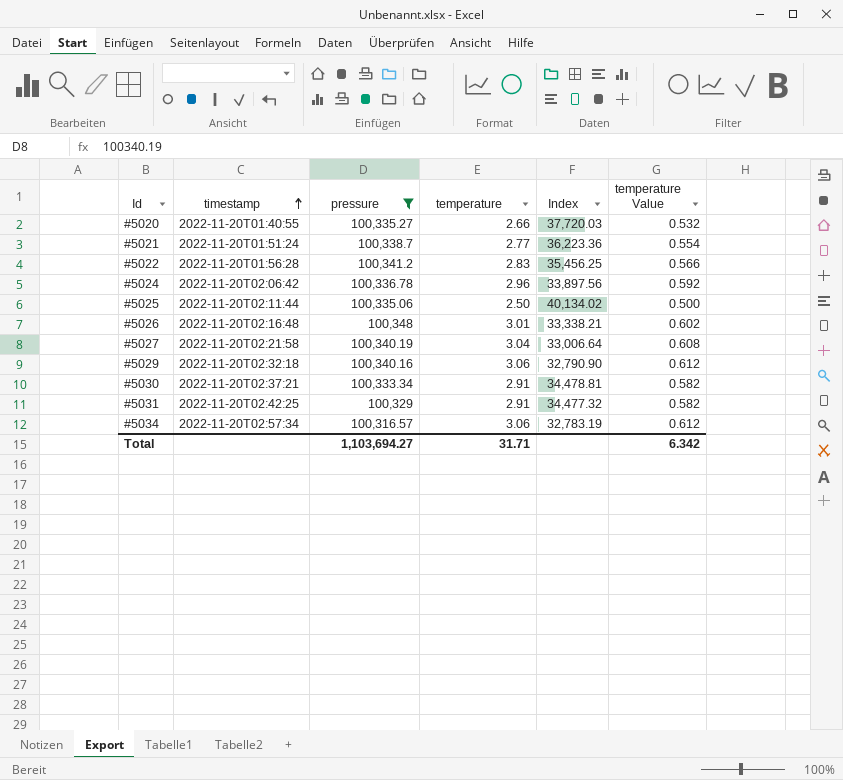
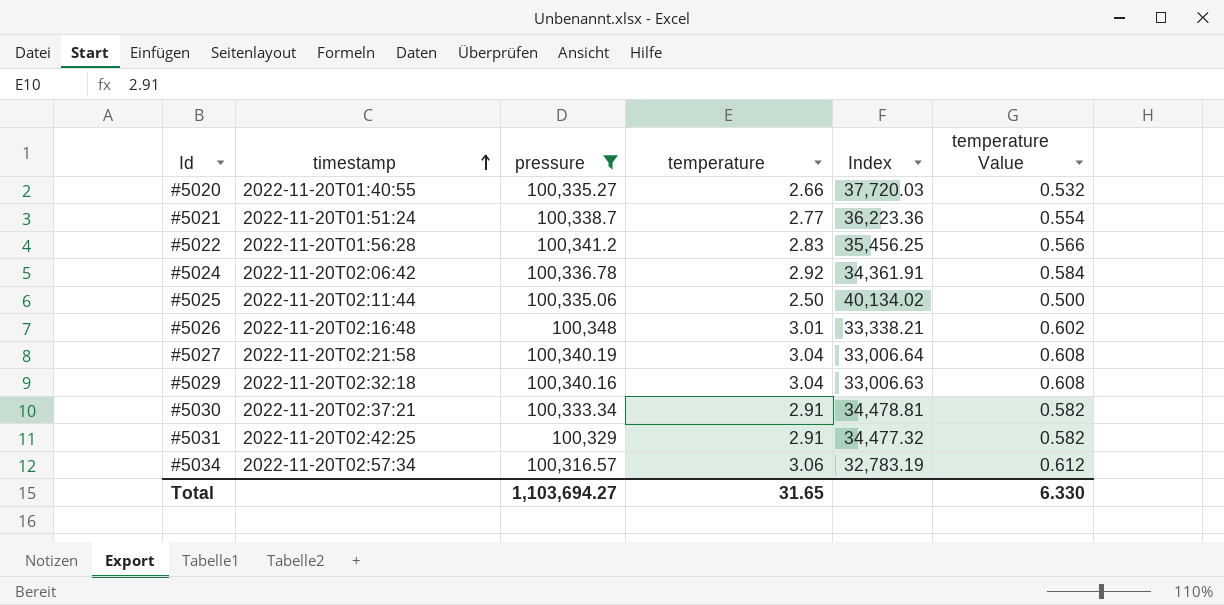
#5024 | temperature: 2.96 -> 2.92
#5024 | Index: 33,897.56 -> 34,361.91
#5024 | temperature Value: 0.592 -> 0.584
#5029 | temperature: 3.06 -> 3.04
#5029 | Index: 32,790.90 -> 33,006.63
#5029 | temperature Value: 0.612 -> 0.608
Total | temperature: 31.71 -> 31.65
Total | temperature Value: 6.342 -> 6.330

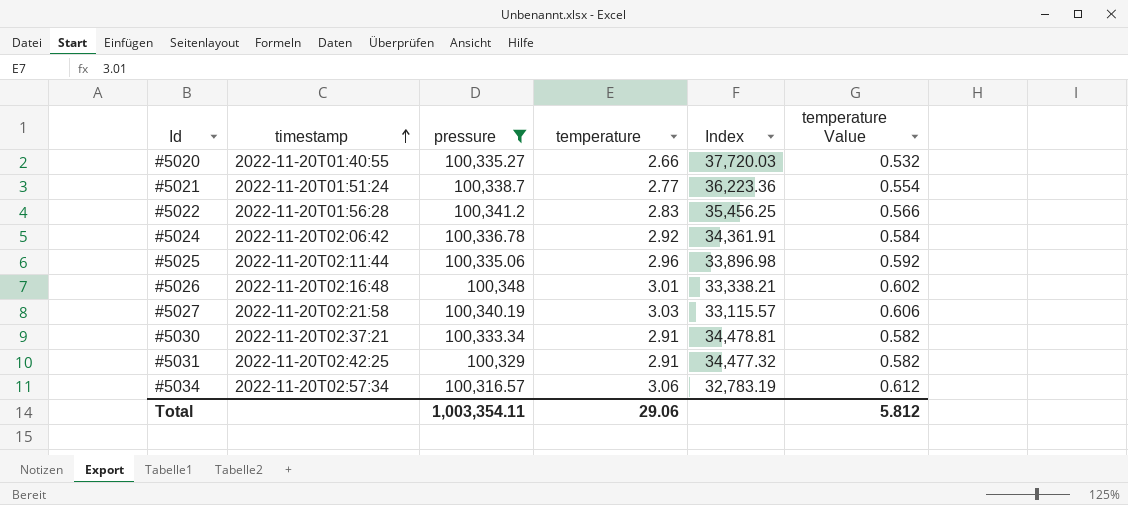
row #5029: 2022-11-20T02:32:18 | 100,340.16 | 3.04 | 33,006.63 | 0.608 -> none
#5025 | temperature: 2.50 -> 2.96
#5025 | Index: 40,134.02 -> 33,896.98
#5025 | temperature Value: 0.500 -> 0.592
#5027 | temperature: 3.04 -> 3.03
#5027 | Index: 33,006.64 -> 33,115.57
#5027 | temperature Value: 0.608 -> 0.606
Total | pressure: 1,103,694.27 -> 1,003,354.11
Total | temperature: 31.65 -> 29.06
Total | temperature Value: 6.330 -> 5.812

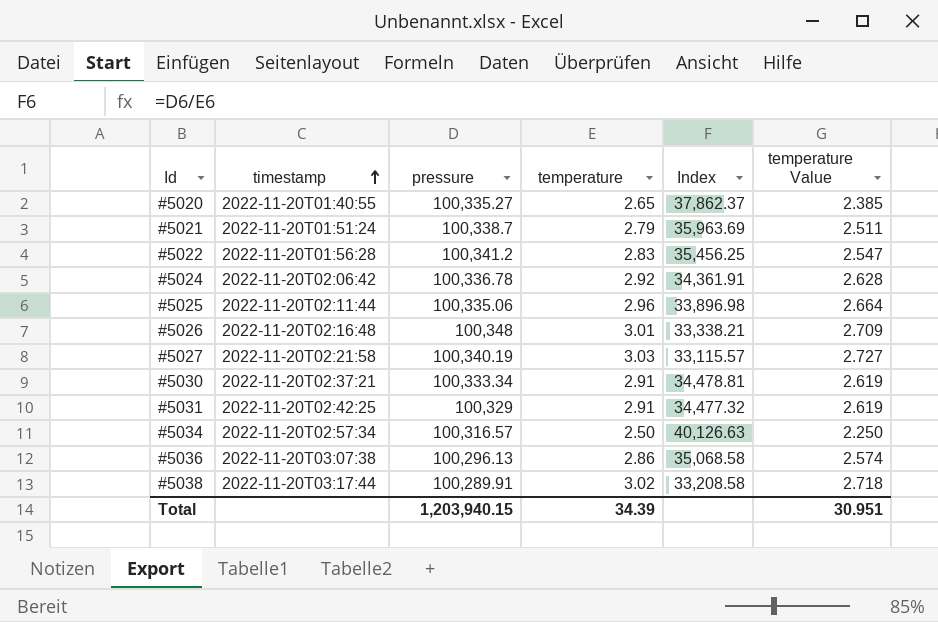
filter: pressure >= 100,316.57 -> none
column temperature Value | formula: [temperature] * 0.2 -> [temperature] * 0.9
#5020 | temperature: 2.66 -> 2.65
#5020 | Index: 37,720.03 -> 37,862.37
#5021 | temperature: 2.77 -> 2.79
#5021 | Index: 36,223.36 -> 35,963.69
#5034 | temperature: 3.06 -> 2.50
#5034 | Index: 32,783.19 -> 40,126.63
Total | pressure: 1,003,354.11 -> 1,203,940.15
Total | temperature: 29.06 -> 34.39
Total | temperature Value: 5.812 -> 30.951

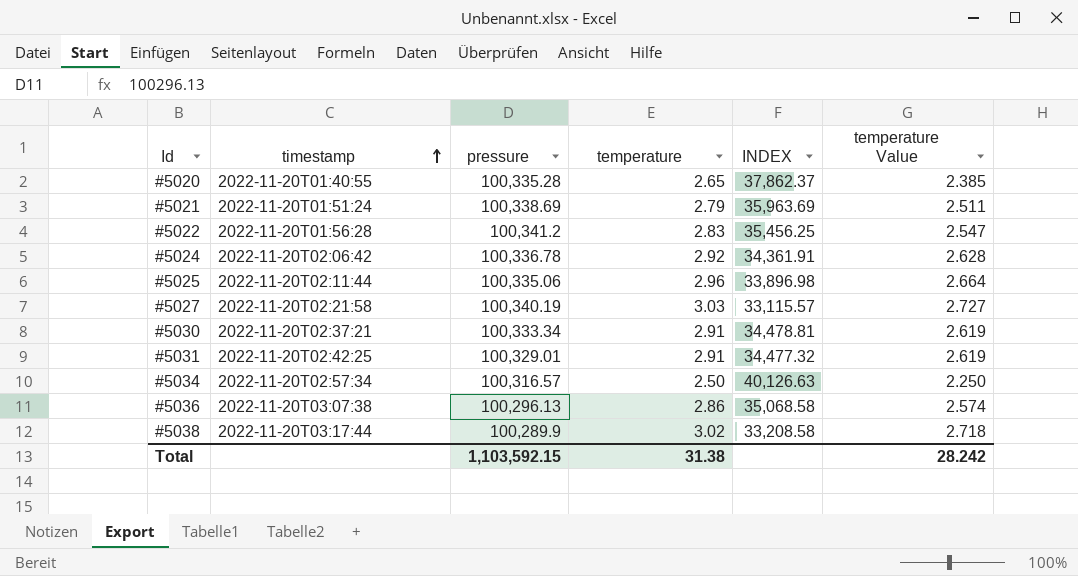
column name: Index -> INDEX
row #5026: 2022-11-20T02:16:48 | 100,348 | 3.01 | 33,338.21 | 2.709 -> none
#5020 | pressure: 100,335.27 -> 100,335.28
#5021 | pressure: 100,338.7 -> 100,338.69
#5031 | pressure: 100,329 -> 100,329.01
#5038 | pressure: 100,289.91 -> 100,289.9
Total | pressure: 1,203,940.15 -> 1,103,592.15
Total | temperature: 34.39 -> 31.38
Total | temperature Value: 30.951 -> 28.242

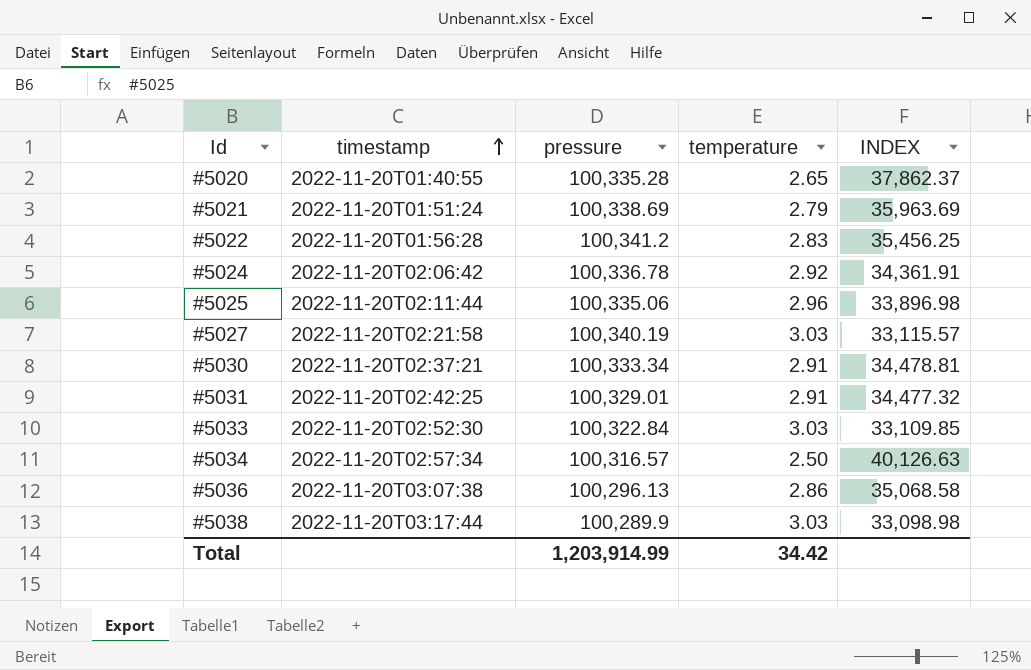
column temperature Value | formula: [temperature] * 0.9 -> none
row #5033: none -> 2022-11-20T02:52:30 | 100,322.84 | 3.03 | 33,109.85
#5038 | temperature: 3.02 -> 3.03
#5038 | INDEX: 33,208.58 -> 33,098.98
Total | pressure: 1,103,592.15 -> 1,203,914.99
Total | temperature: 31.38 -> 34.42

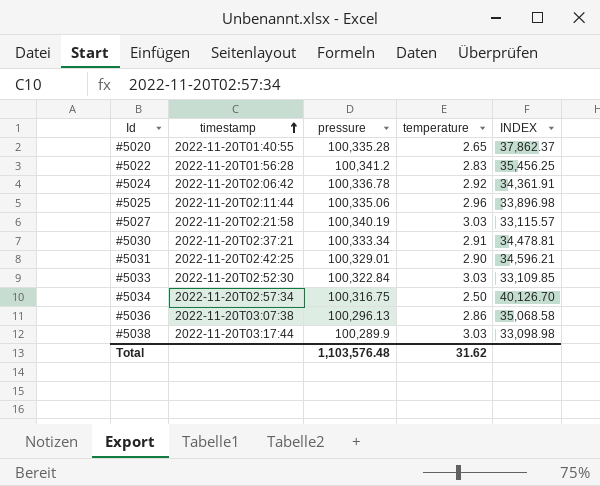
row #5021: 2022-11-20T01:51:24 | 100,338.69 | 2.79 | 35,963.69 -> none
#5031 | temperature: 2.91 -> 2.90
#5031 | INDEX: 34,477.32 -> 34,596.21
#5034 | pressure: 100,316.57 -> 100,316.75
#5034 | INDEX: 40,126.63 -> 40,126.70
Total | pressure: 1,203,914.99 -> 1,103,576.48
Total | temperature: 34.42 -> 31.62

